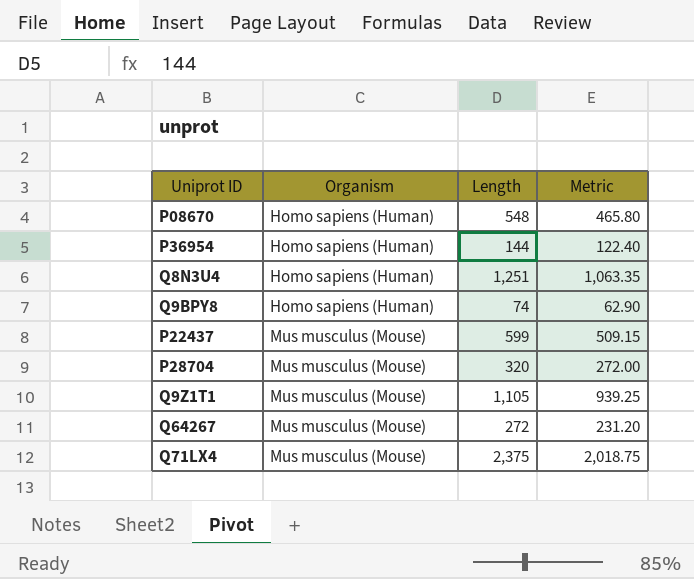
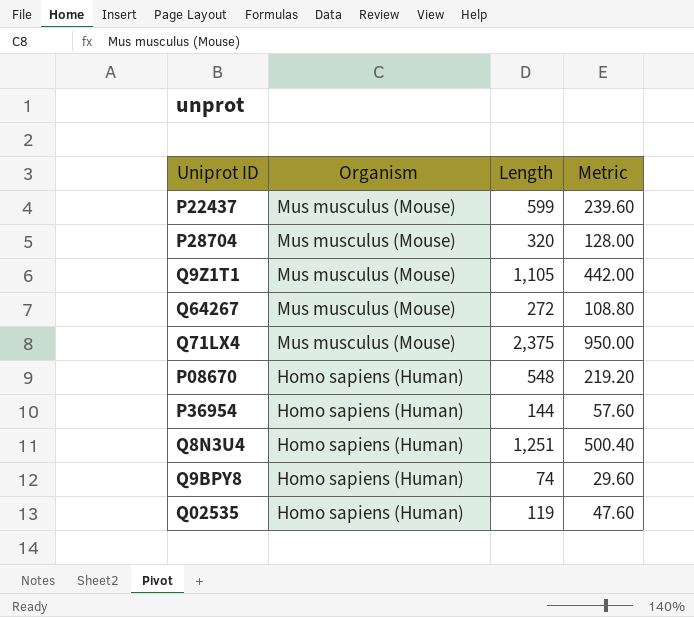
row order: Organism ascending -> Organism descending
column Metric | formula: [Length] * 0.85 -> [Length] * 0.4
row Q02535: none -> Homo sapiens (Human) | 119 | 47.60

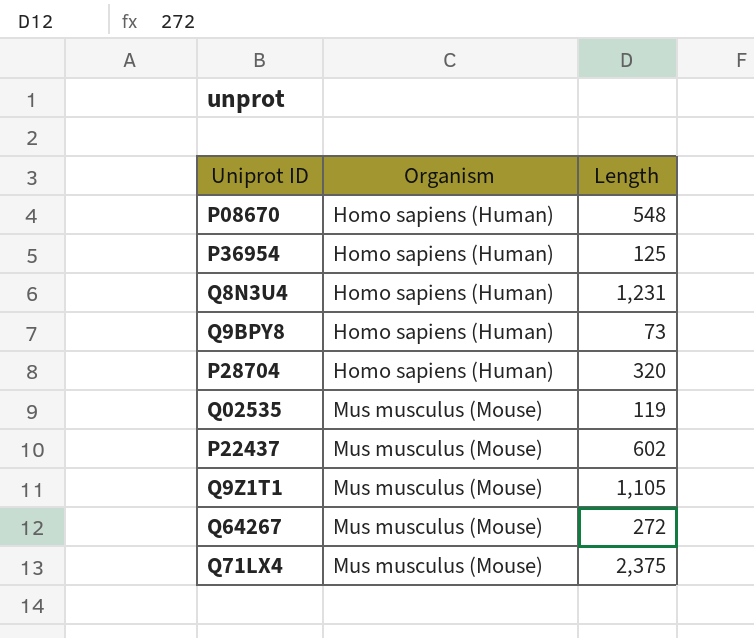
row order: Organism descending -> Organism ascending
column Metric | formula: [Length] * 0.4 -> none
P36954 | Length: 144 -> 125
Q8N3U4 | Length: 1,251 -> 1,231
Q9BPY8 | Length: 74 -> 73
P28704 | Organism: Mus musculus (Mouse) -> Homo sapiens (Human)
Q02535 | Organism: Homo sapiens (Human) -> Mus musculus (Mouse)
P22437 | Length: 599 -> 602

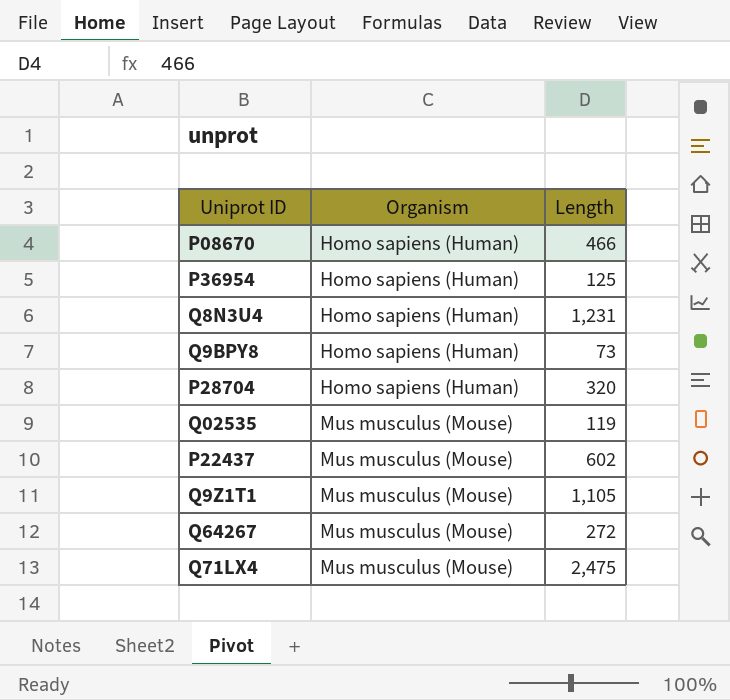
P08670 | Length: 548 -> 466
Q71LX4 | Length: 2,375 -> 2,475

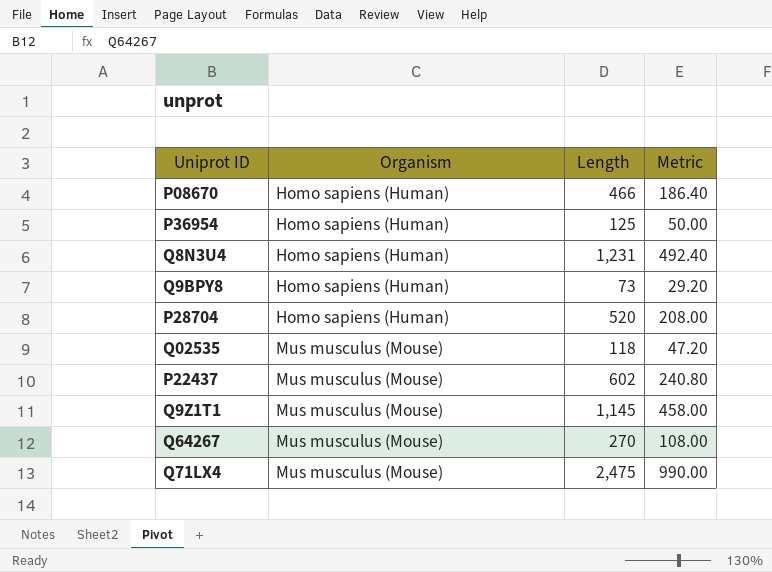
column Metric | formula: none -> [Length] * 0.4
P28704 | Length: 320 -> 520
Q02535 | Length: 119 -> 118
Q9Z1T1 | Length: 1,105 -> 1,145
Q64267 | Length: 272 -> 270

